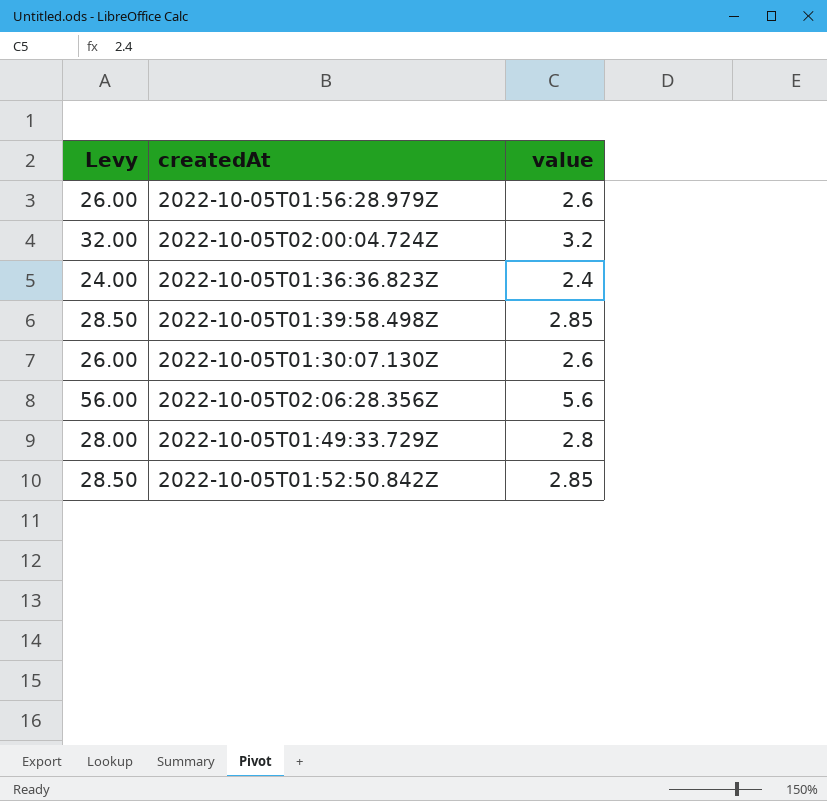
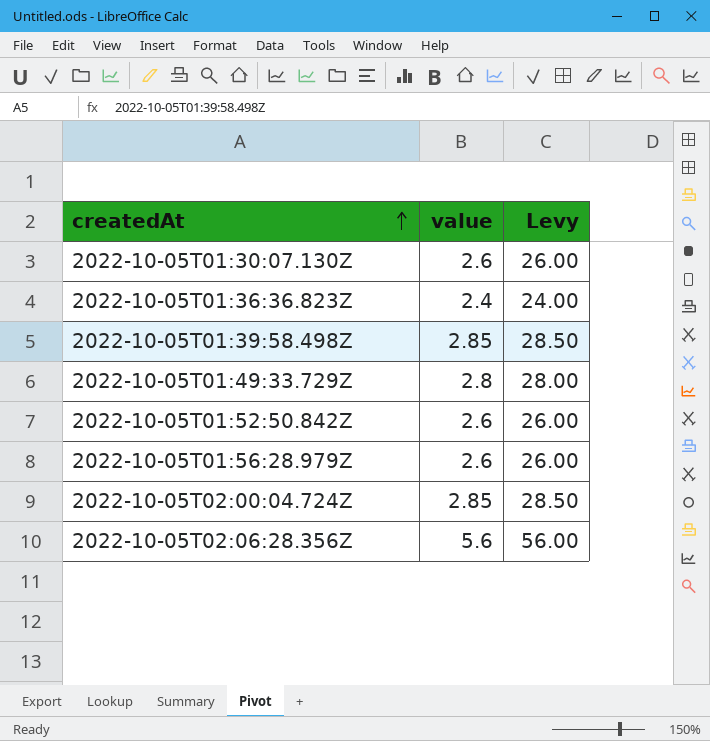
row order: none -> createdAt ascending
column Levy | position: 1 -> 3
2022-10-05T01:52:50.842Z | value: 2.85 -> 2.6
2022-10-05T01:52:50.842Z | Levy: 28.50 -> 26.00
2022-10-05T02:00:04.724Z | value: 3.2 -> 2.85
2022-10-05T02:00:04.724Z | Levy: 32.00 -> 28.50

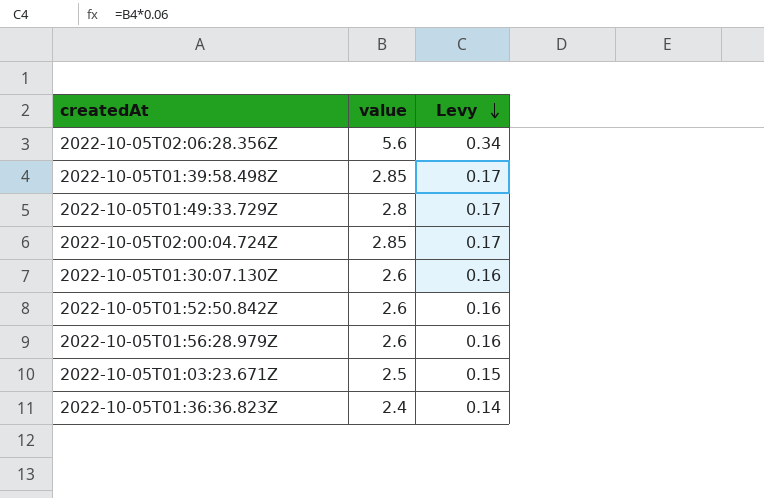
row order: createdAt ascending -> Levy descending
column Levy | formula: [value] * 10 -> [value] * 0.06
row 2022-10-05T01:03:23.671Z: none -> 2.5 | 0.15

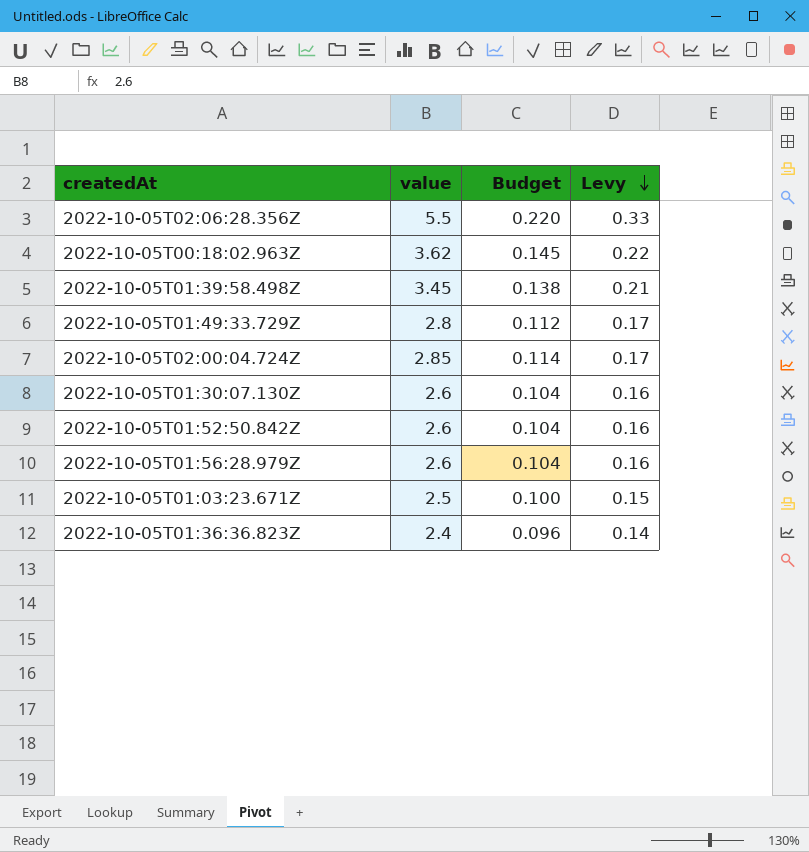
column Budget | formula: none -> [value] * 0.04
2022-10-05T02:06:28.356Z | value: 5.6 -> 5.5
2022-10-05T02:06:28.356Z | Levy: 0.34 -> 0.33
row 2022-10-05T00:18:02.963Z: none -> 3.62 | 0.145 | 0.22
2022-10-05T01:39:58.498Z | value: 2.85 -> 3.45
2022-10-05T01:39:58.498Z | Levy: 0.17 -> 0.21

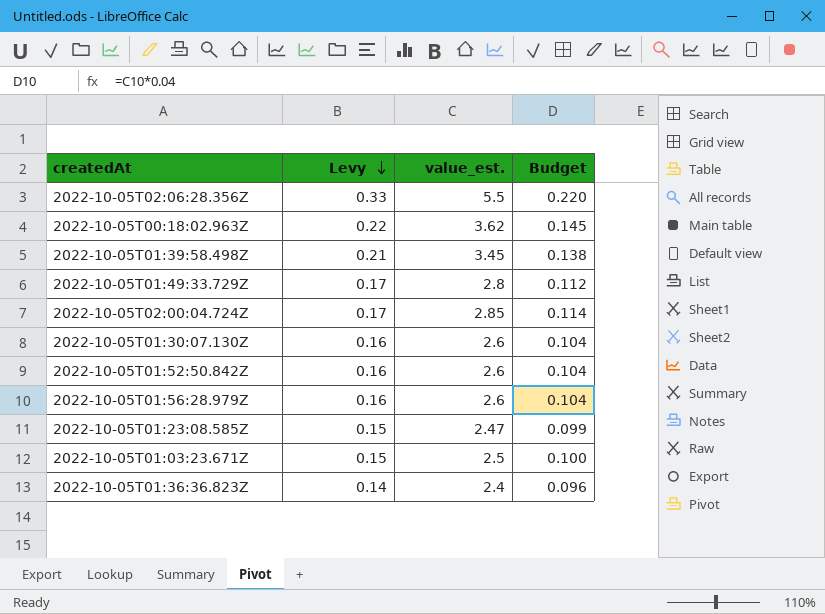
column Levy | position: 4 -> 2
column name: value -> value_est.
row 2022-10-05T01:23:08.585Z: none -> 0.15 | 2.47 | 0.099

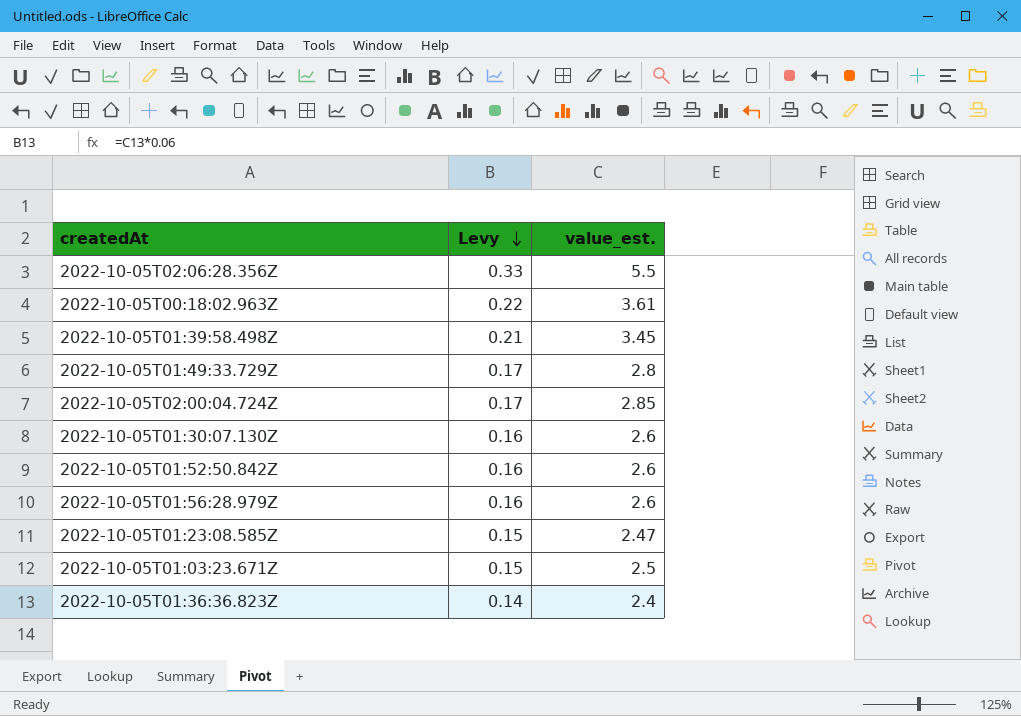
column Budget | formula: [value_est.] * 0.04 -> none
2022-10-05T00:18:02.963Z | value_est.: 3.62 -> 3.61

